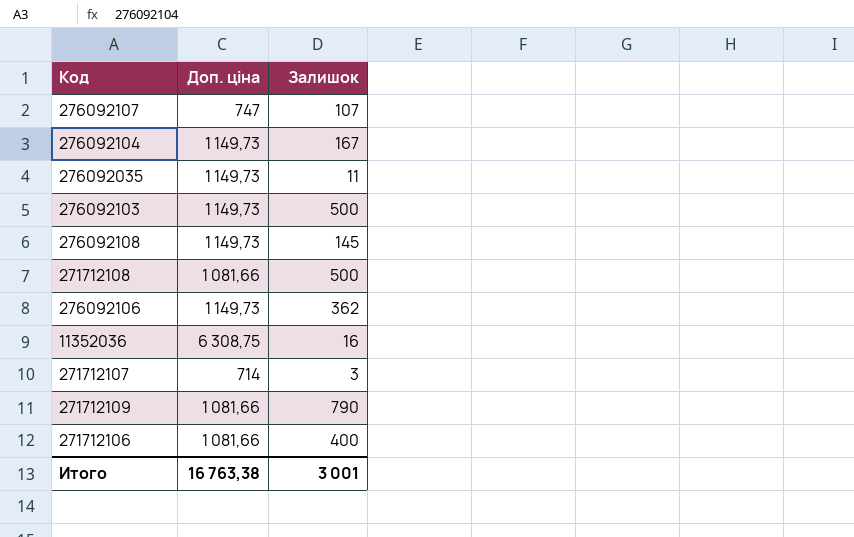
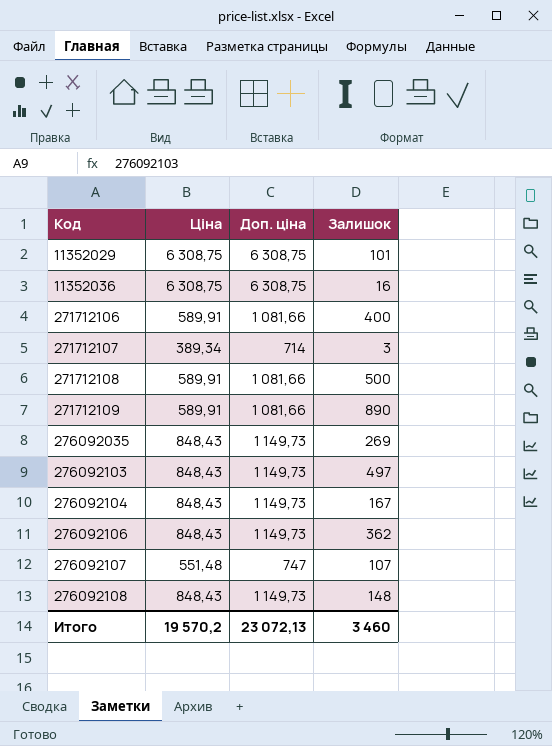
row order: none -> Код ascending
column Ціна | position: none -> 2
row 11352029: none -> 6 308,75 | 6 308,75 | 101
271712109 | Залишок: 790 -> 890
276092035 | Залишок: 11 -> 269
276092103 | Залишок: 500 -> 497
276092108 | Залишок: 145 -> 148
Итого | Доп. ціна: 16 763,38 -> 23 072,13
Итого | Залишок: 3 001 -> 3 460

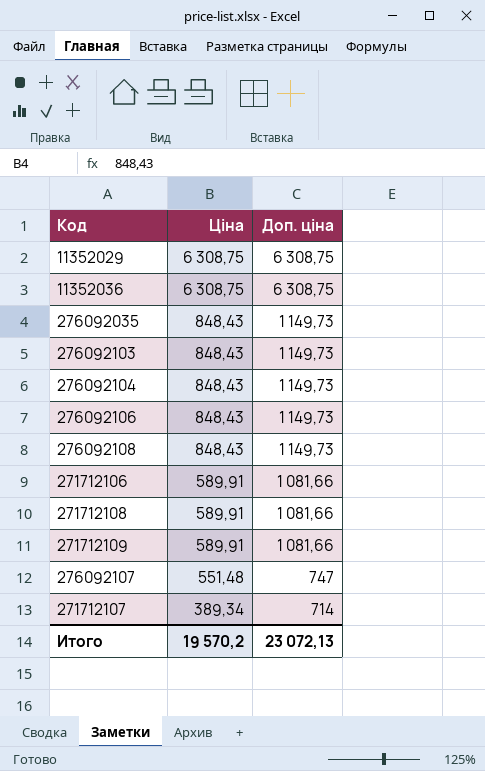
row order: Код ascending -> Ціна descending
column Залишок | position: 4 -> none

